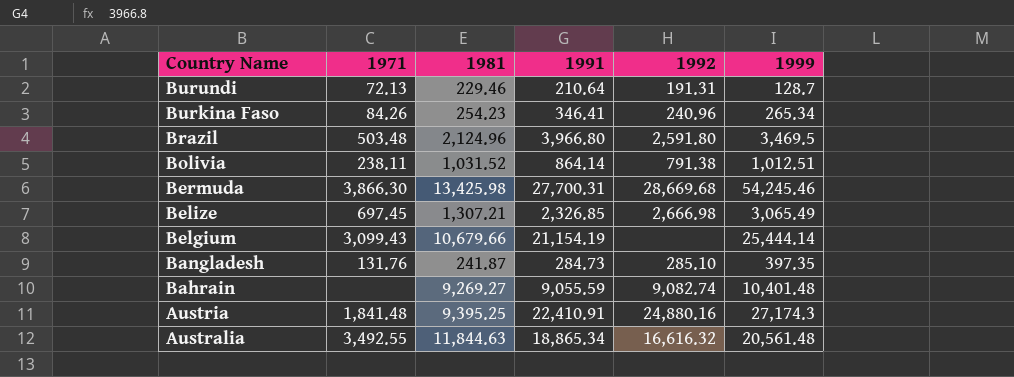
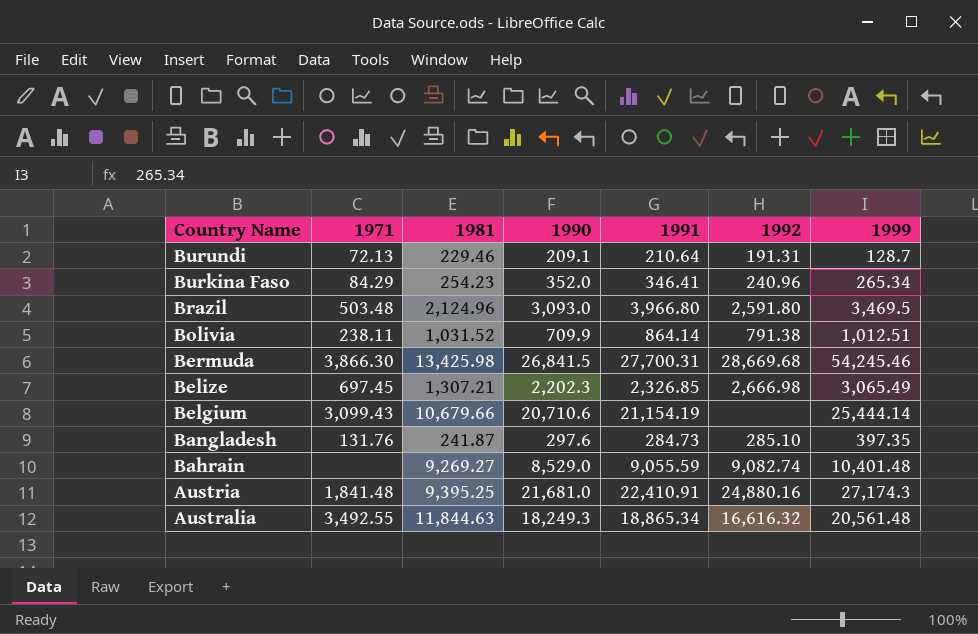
column 1990 | position: none -> 4
Burkina Faso | 1971: 84.26 -> 84.29

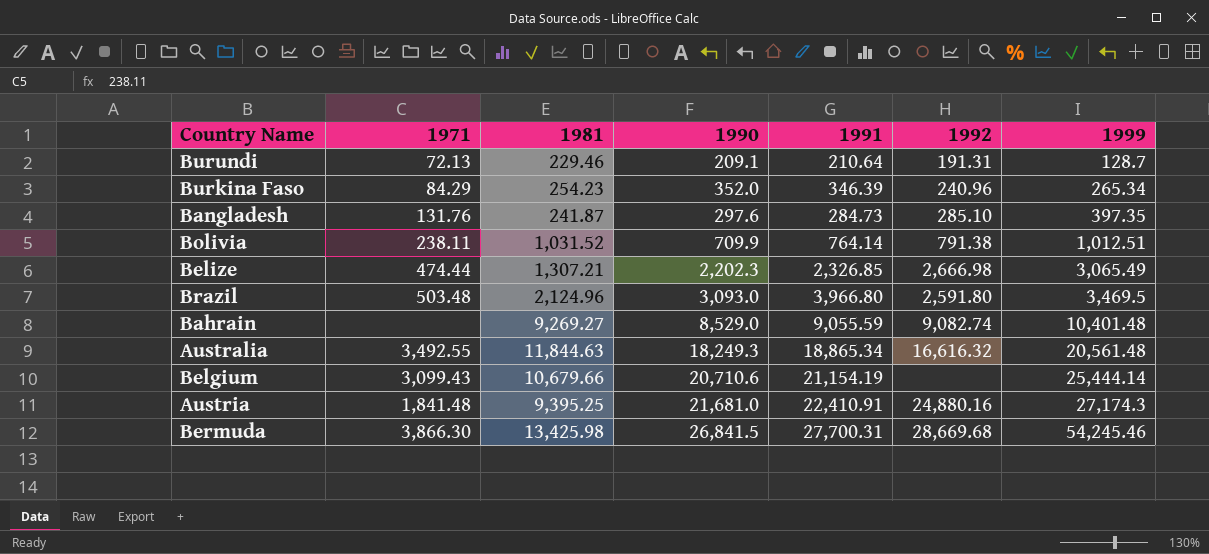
row order: Country Name descending -> 1999 ascending
Burkina Faso | 1991: 346.41 -> 346.39
Bolivia | 1991: 864.14 -> 764.14
Belize | 1971: 697.45 -> 474.44

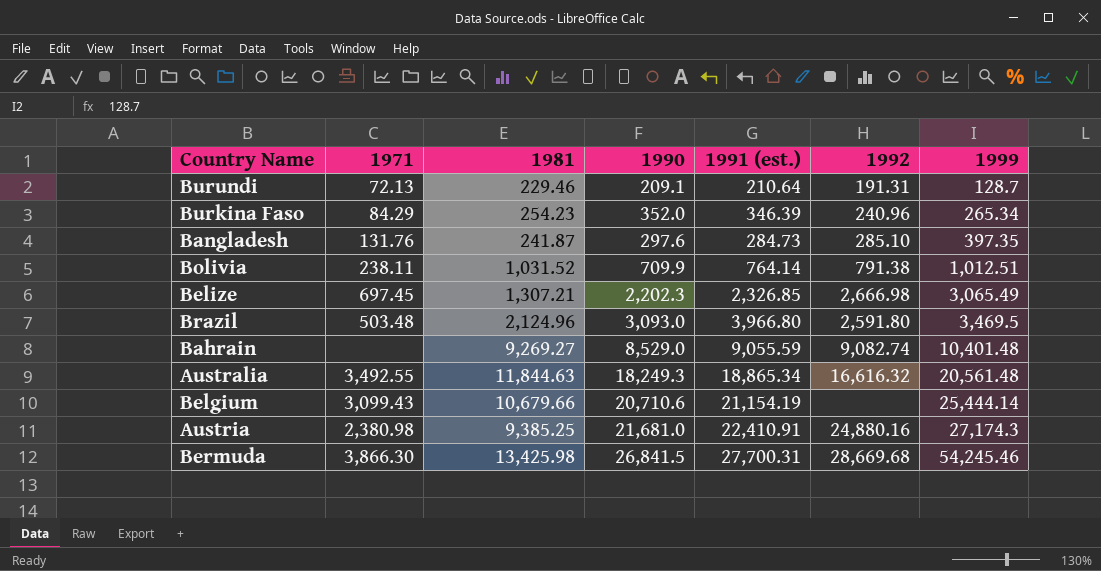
column name: 1991 -> 1991 (est.)
Belize | 1971: 474.44 -> 697.45
Austria | 1971: 1,841.48 -> 2,380.98
Austria | 1981: 9,395.25 -> 9,385.25

